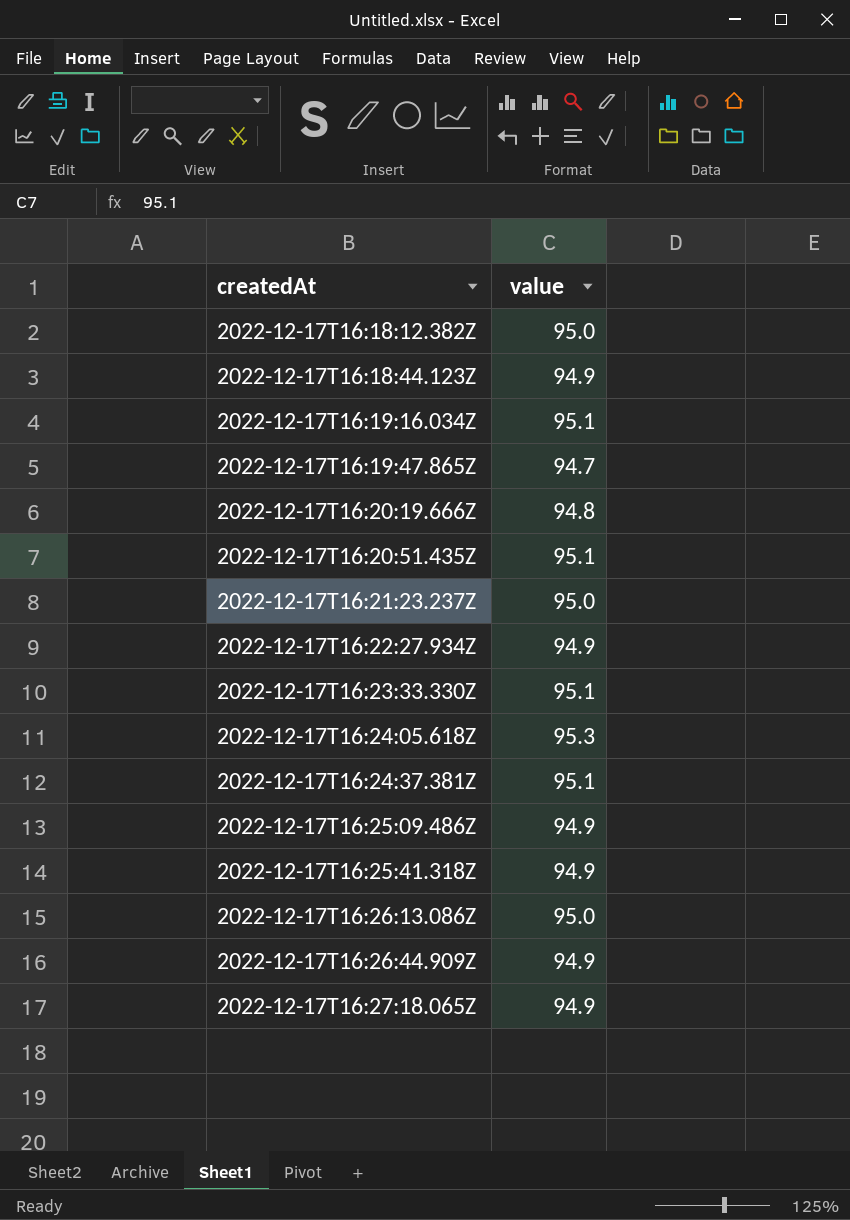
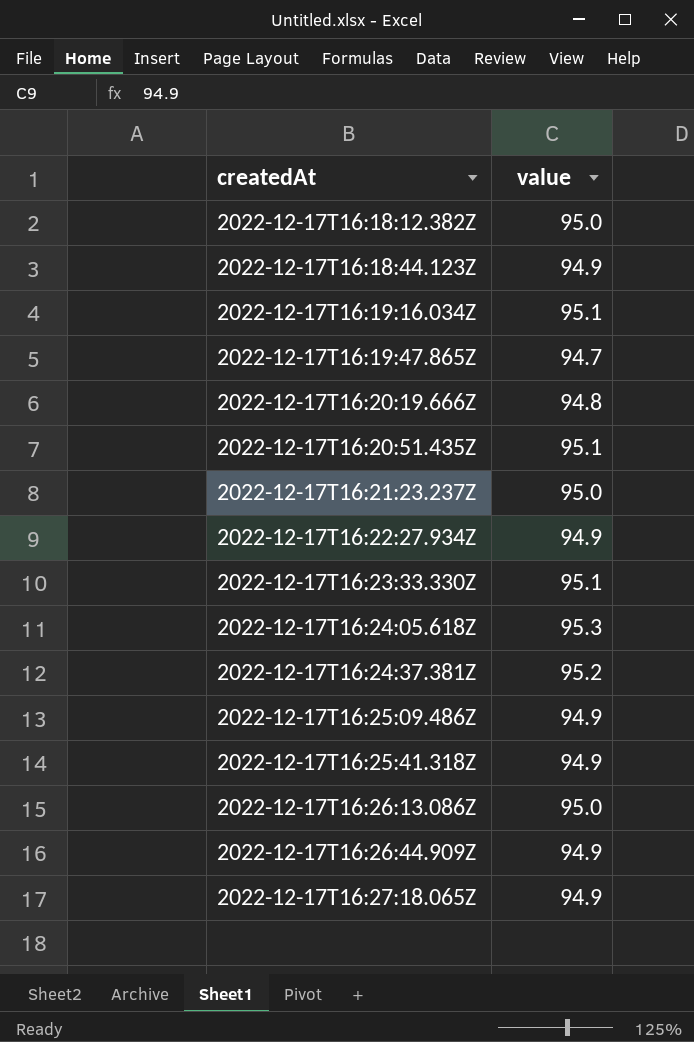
2022-12-17T16:24:37.381Z | value: 95.1 -> 95.2

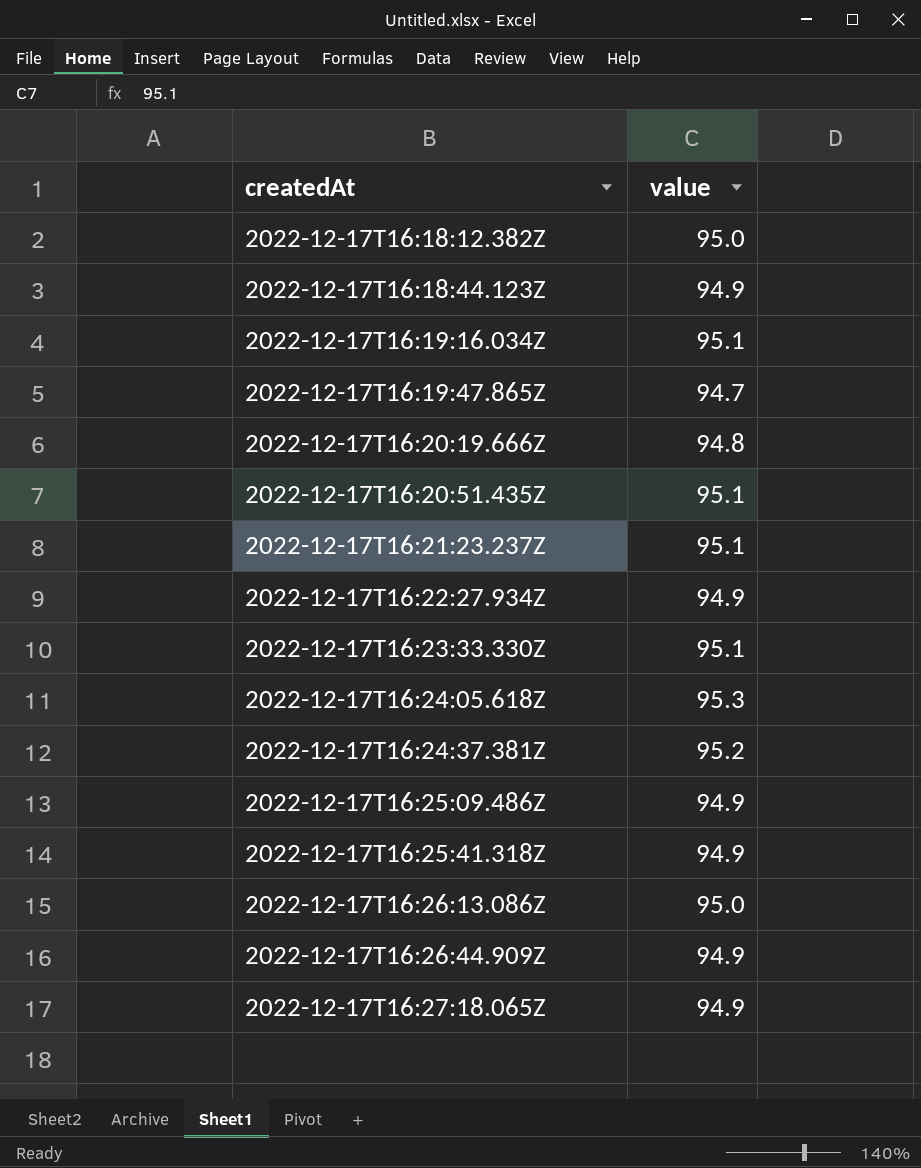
2022-12-17T16:21:23.237Z | value: 95.0 -> 95.1

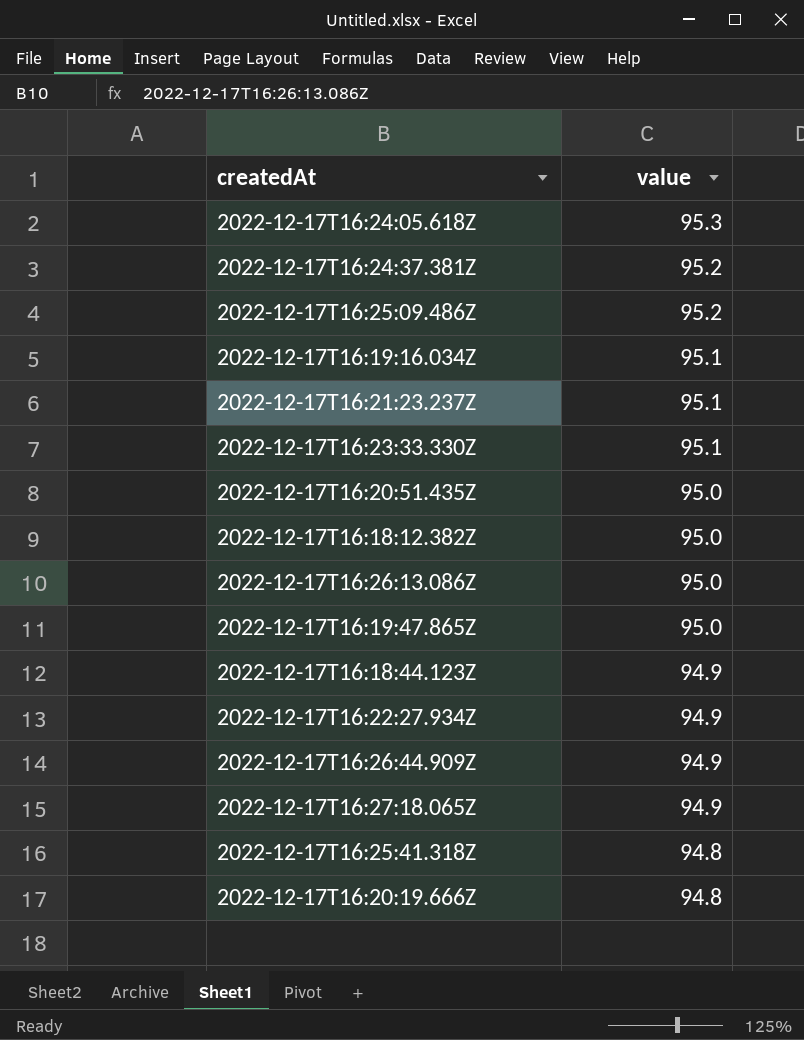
row order: createdAt ascending -> value descending
2022-12-17T16:25:09.486Z | value: 94.9 -> 95.2
2022-12-17T16:20:51.435Z | value: 95.1 -> 95.0
2022-12-17T16:19:47.865Z | value: 94.7 -> 95.0
2022-12-17T16:25:41.318Z | value: 94.9 -> 94.8

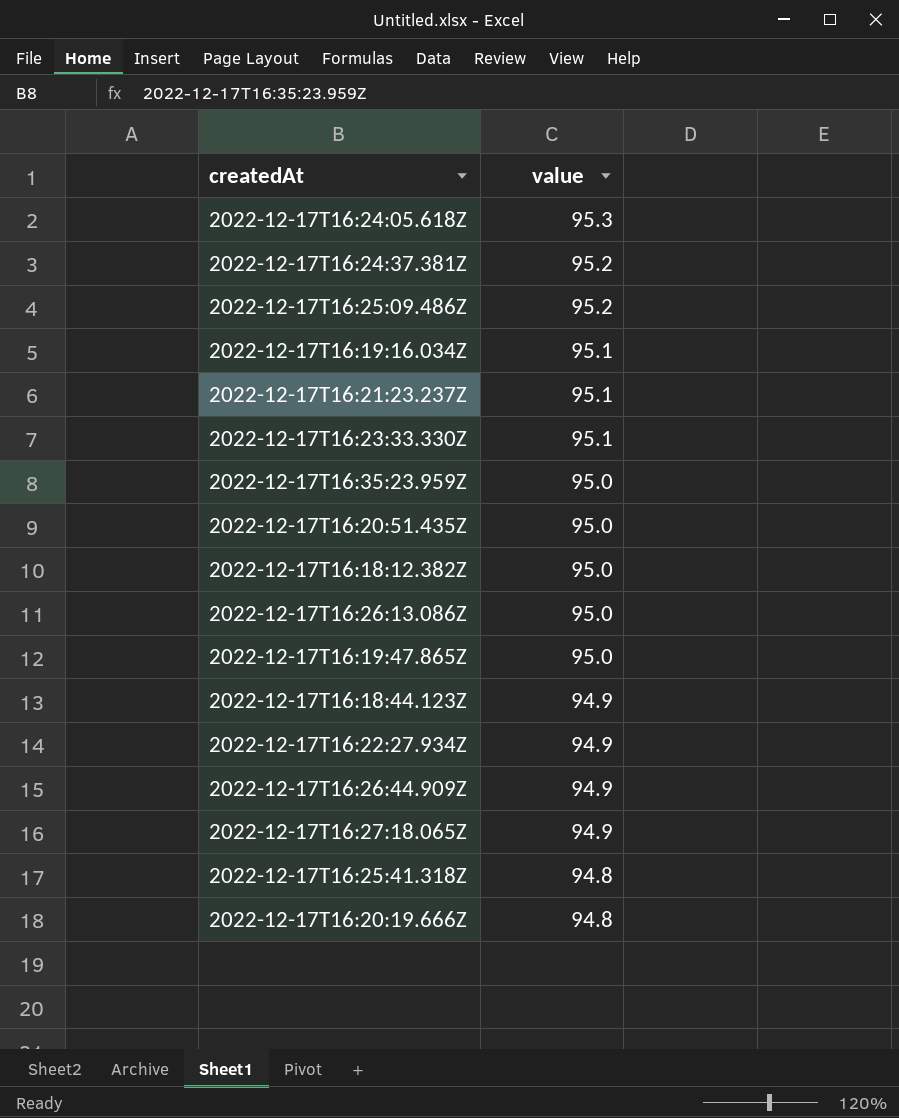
row 2022-12-17T16:35:23.959Z: none -> 95.0

